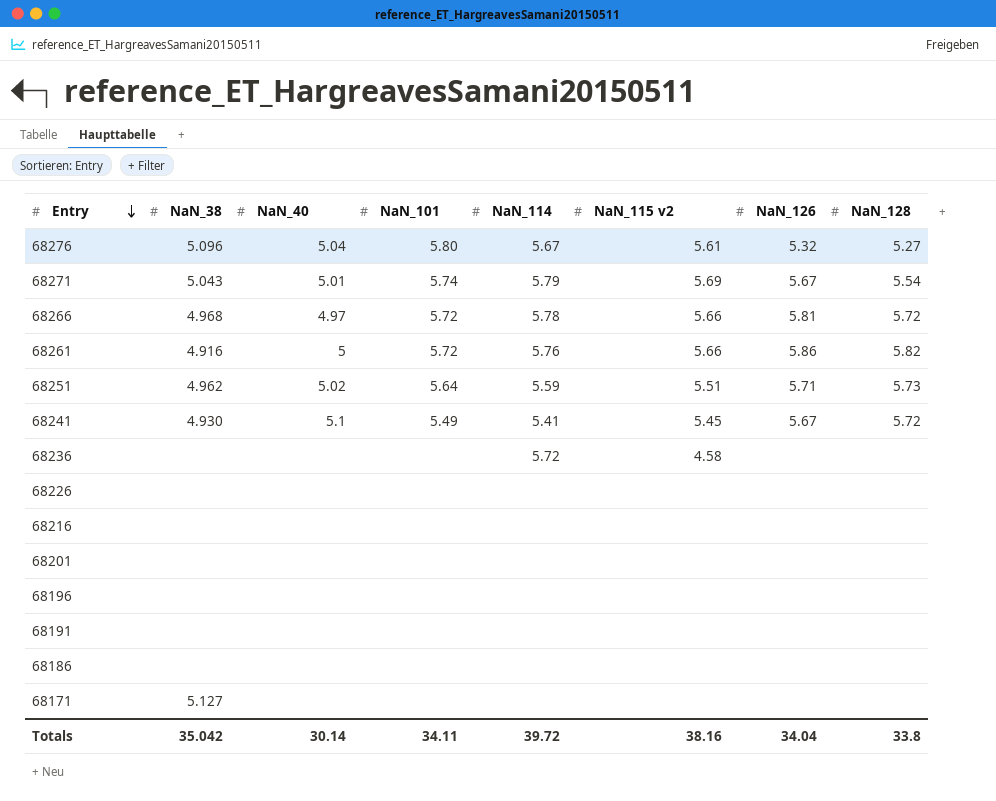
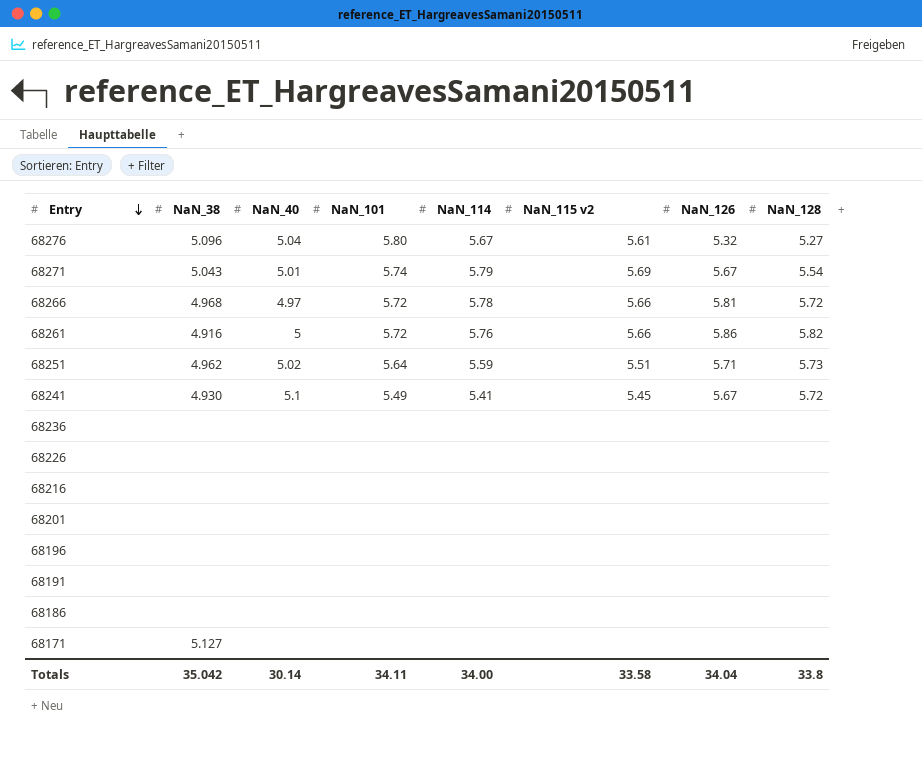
68236 | NaN_114: 5.72 -> none
68236 | NaN_115 v2: 4.58 -> none
Totals | NaN_114: 39.72 -> 34.00
Totals | NaN_115 v2: 38.16 -> 33.58

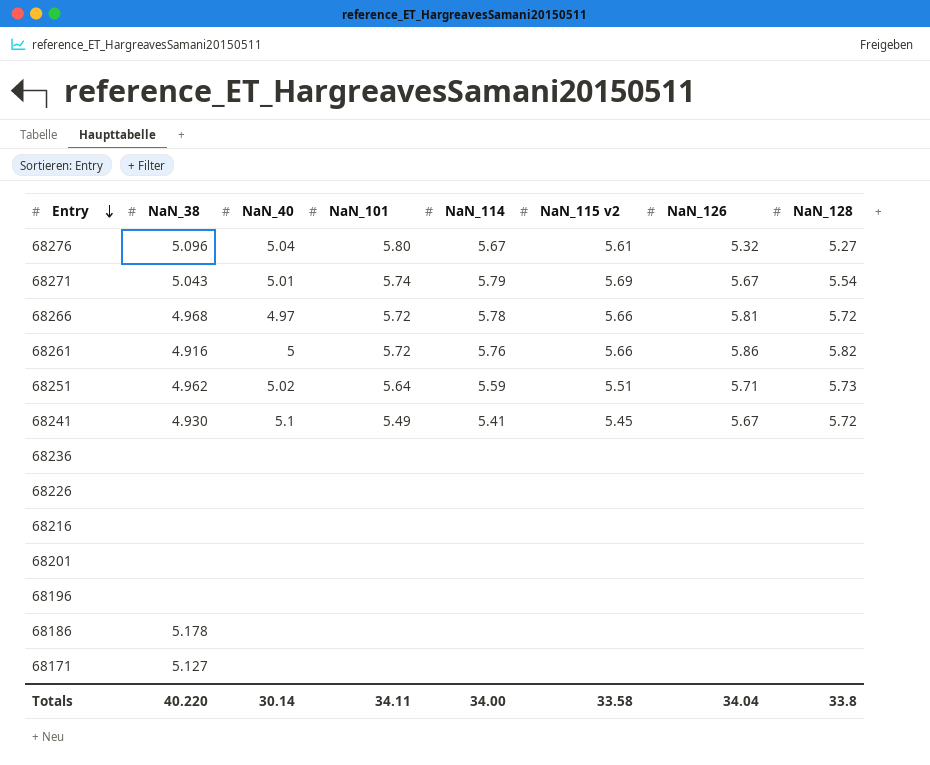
row 68191: none | none | none | none | none | none | none -> none
68186 | NaN_38: none -> 5.178
Totals | NaN_38: 35.042 -> 40.220

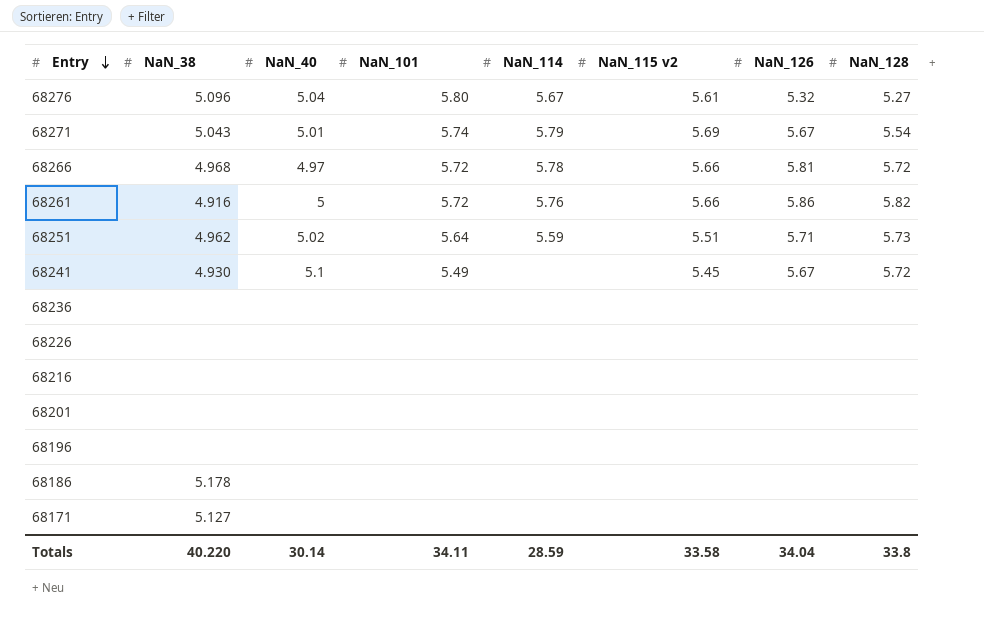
68241 | NaN_114: 5.41 -> none
Totals | NaN_114: 34.00 -> 28.59

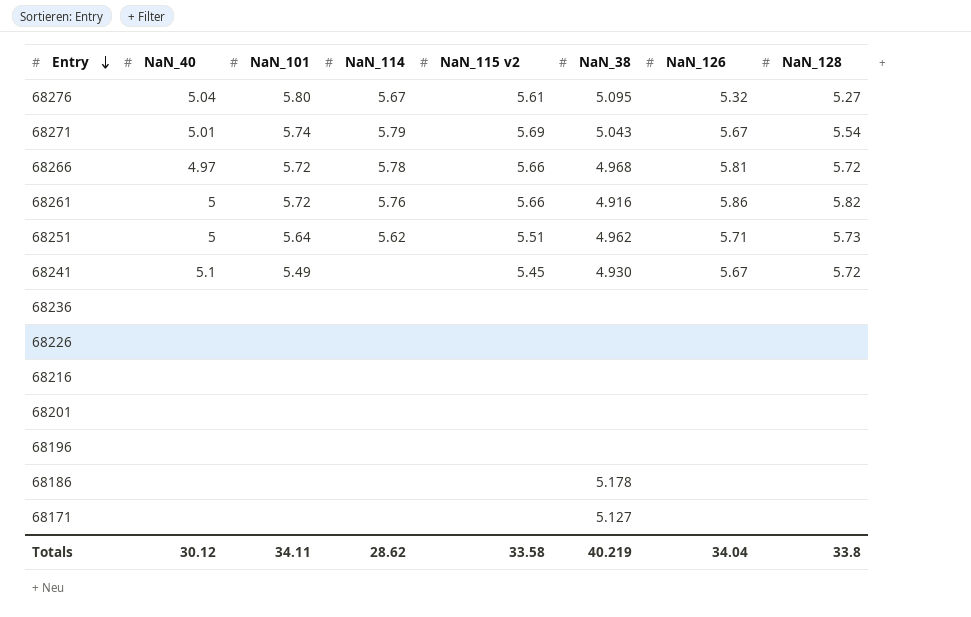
column NaN_38 | position: 2 -> 6
68276 | NaN_38: 5.096 -> 5.095
68251 | NaN_40: 5.02 -> 5
68251 | NaN_114: 5.59 -> 5.62
Totals | NaN_40: 30.14 -> 30.12
Totals | NaN_114: 28.59 -> 28.62
Totals | NaN_38: 40.220 -> 40.219

